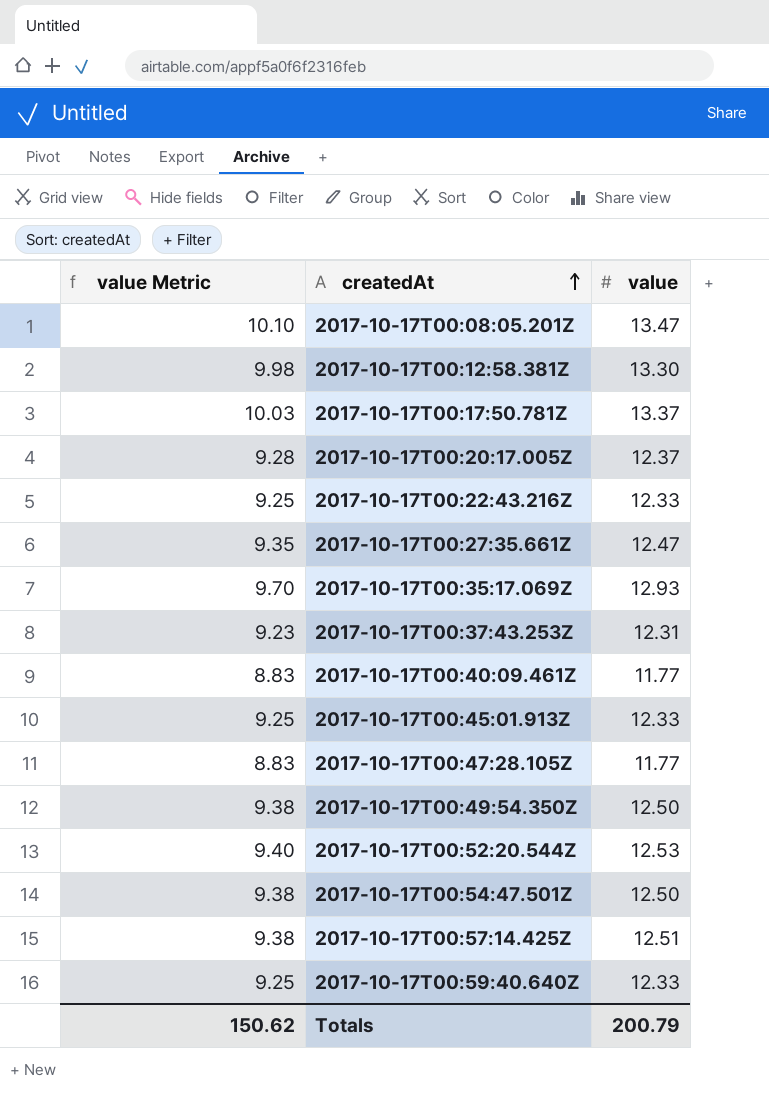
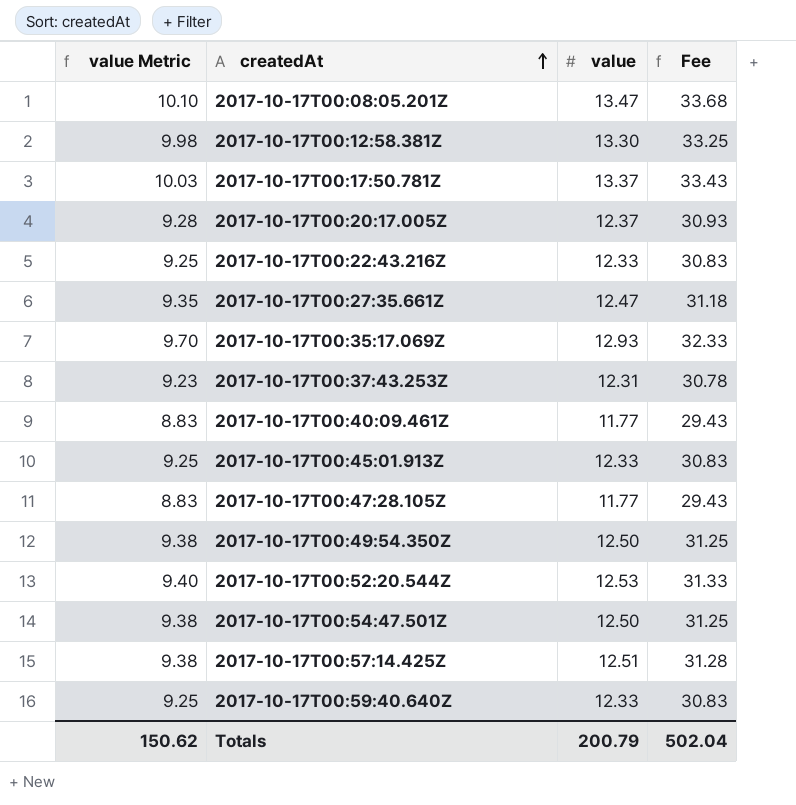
column Fee | formula: none -> [value] * 2.5

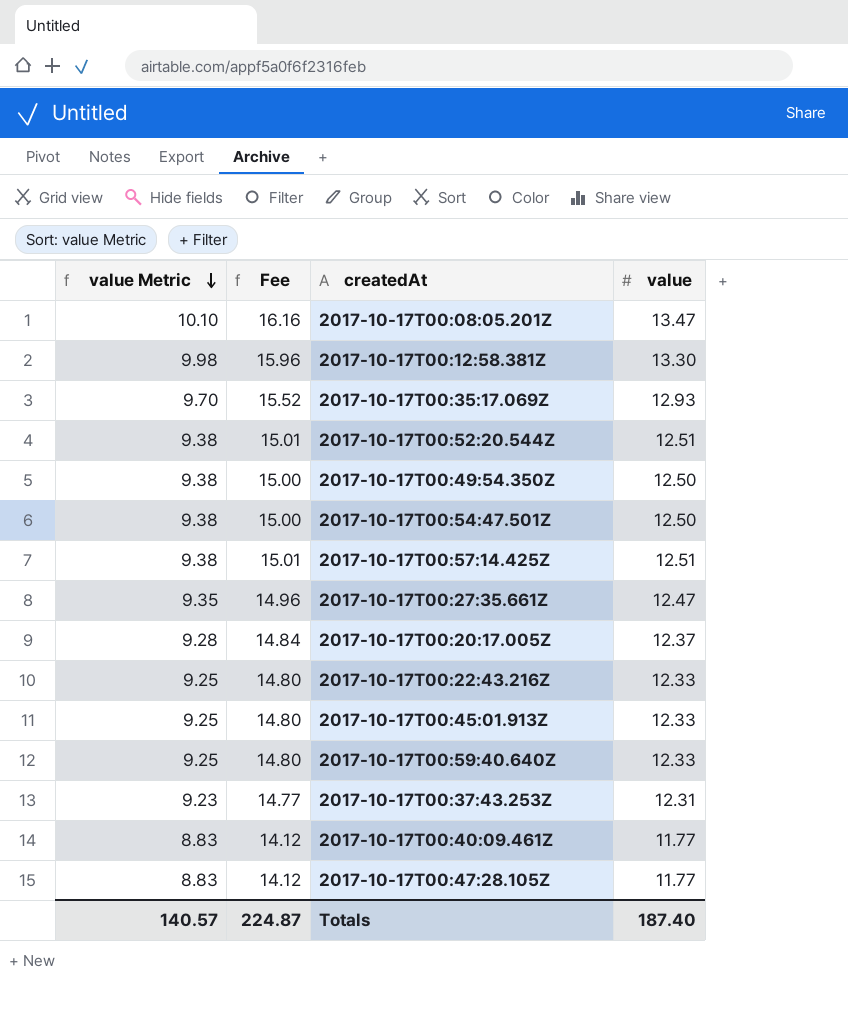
row order: createdAt ascending -> value Metric descending
column Fee | formula: [value] * 2.5 -> [value] * 1.2
column Fee | position: 4 -> 2
row 2017-10-17T00:17:50.781Z: 10.03 | 13.37 | 33.43 -> none
2017-10-17T00:52:20.544Z | value Metric: 9.40 -> 9.38
2017-10-17T00:52:20.544Z | value: 12.53 -> 12.51
Totals | value Metric: 150.62 -> 140.57
Totals | Fee: 502.04 -> 224.87
Totals | value: 200.79 -> 187.40

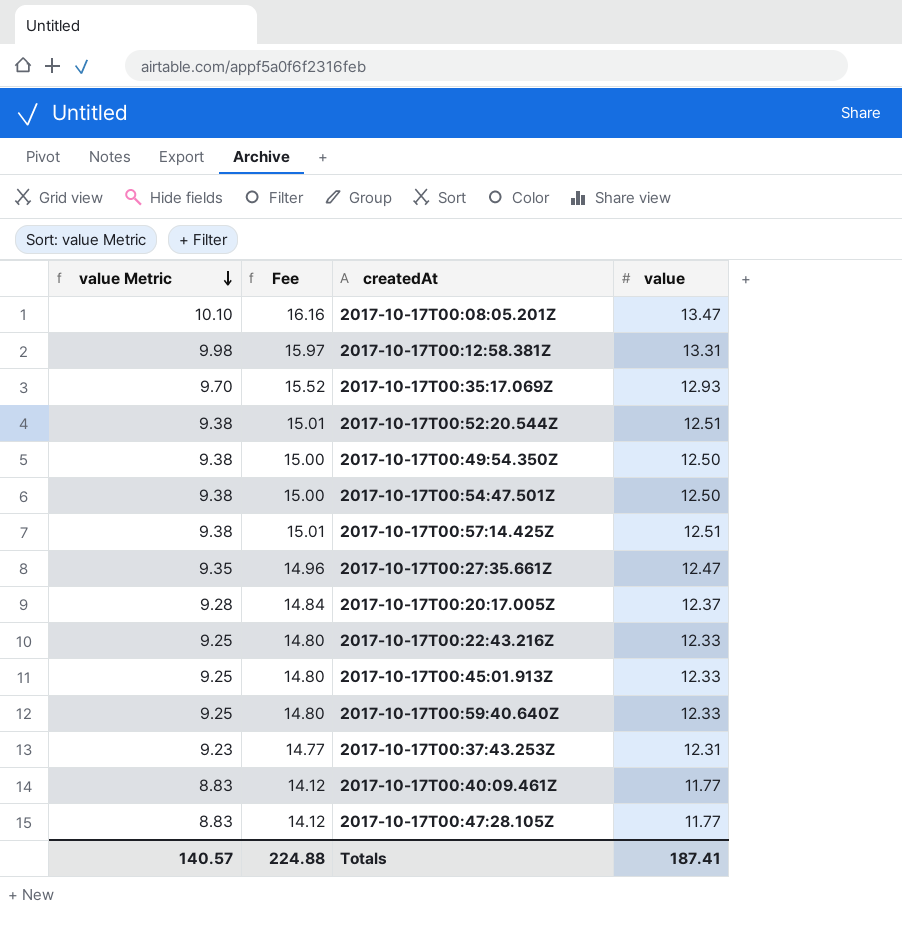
2017-10-17T00:12:58.381Z | Fee: 15.96 -> 15.97
2017-10-17T00:12:58.381Z | value: 13.30 -> 13.31
Totals | Fee: 224.87 -> 224.88
Totals | value: 187.40 -> 187.41

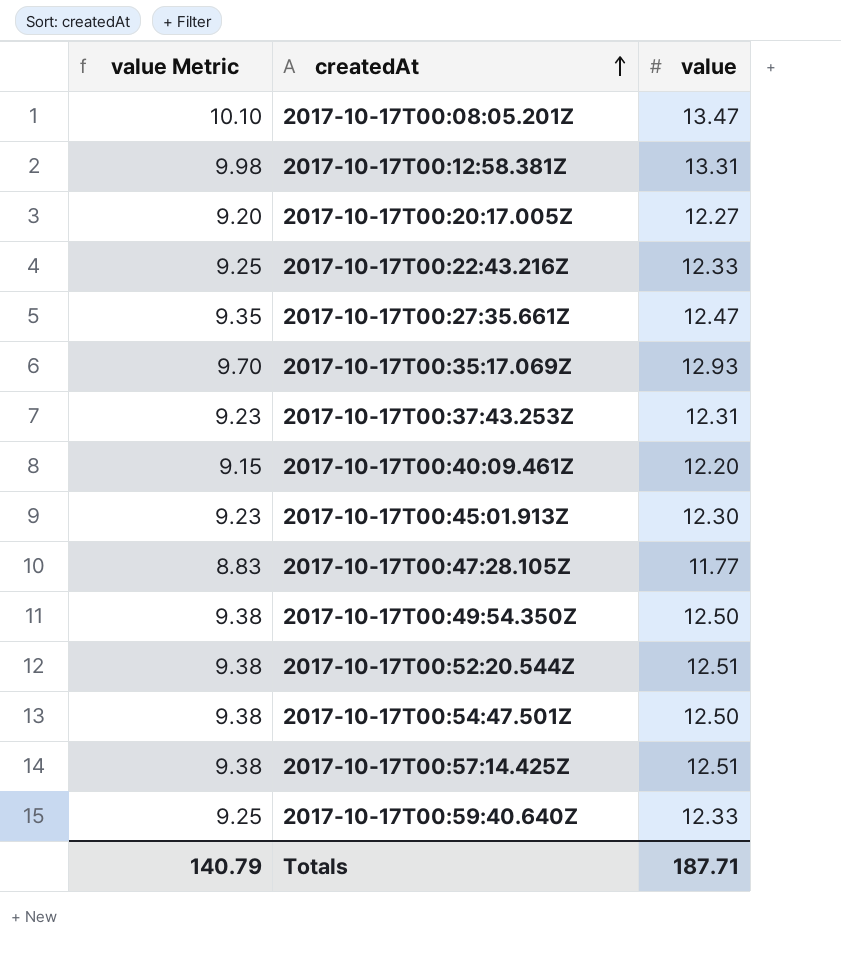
row order: value Metric descending -> createdAt ascending
column Fee | formula: [value] * 1.2 -> none
2017-10-17T00:20:17.005Z | value Metric: 9.28 -> 9.20
2017-10-17T00:20:17.005Z | value: 12.37 -> 12.27
2017-10-17T00:40:09.461Z | value Metric: 8.83 -> 9.15
2017-10-17T00:40:09.461Z | value: 11.77 -> 12.20
2017-10-17T00:45:01.913Z | value Metric: 9.25 -> 9.23
2017-10-17T00:45:01.913Z | value: 12.33 -> 12.30
Totals | value Metric: 140.57 -> 140.79
Totals | value: 187.41 -> 187.71

